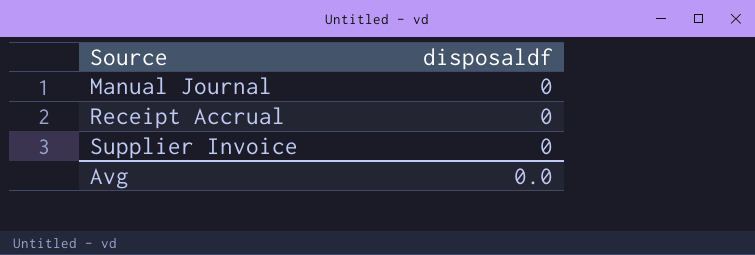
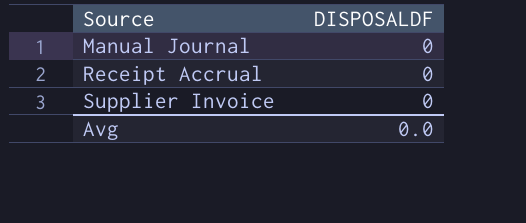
column name: disposaldf -> DISPOSALDF

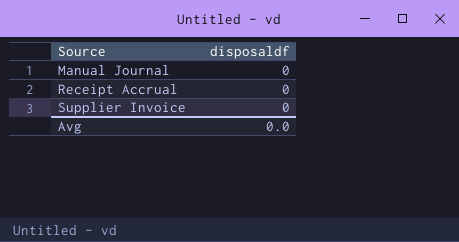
column name: DISPOSALDF -> disposaldf

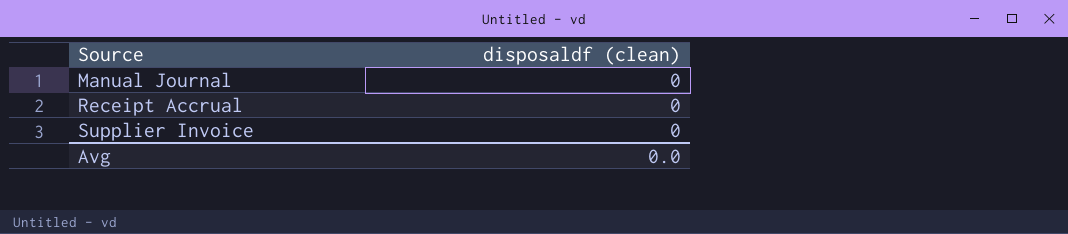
column name: disposaldf -> disposaldf (clean)

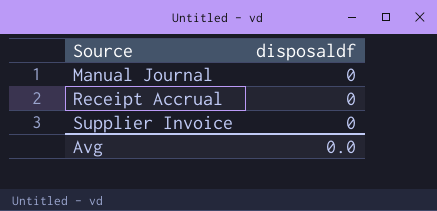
column name: disposaldf (clean) -> disposaldf

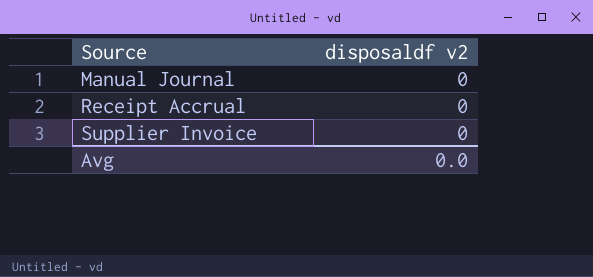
column name: disposaldf -> disposaldf v2

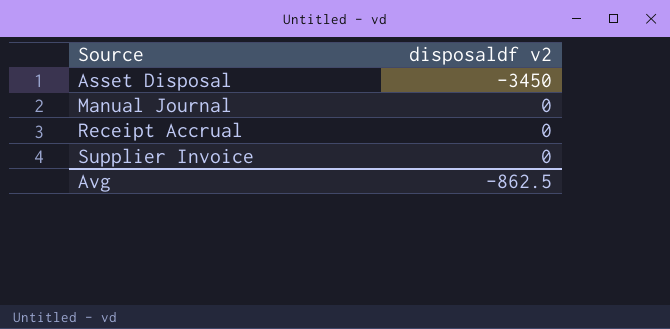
row Asset Disposal: none -> -3450
Avg | disposaldf v2: 0.0 -> -862.5

